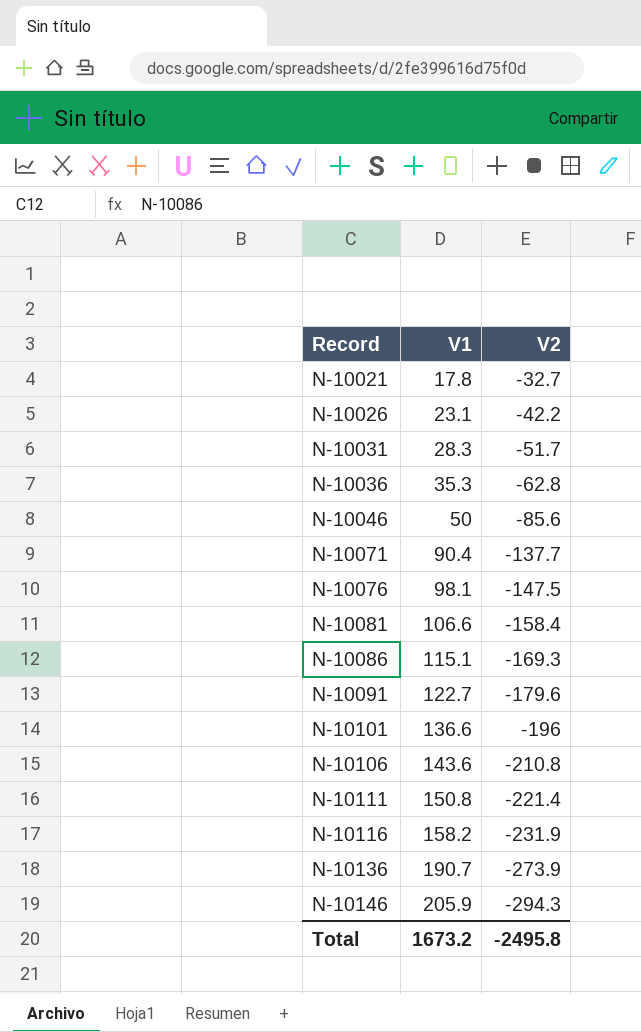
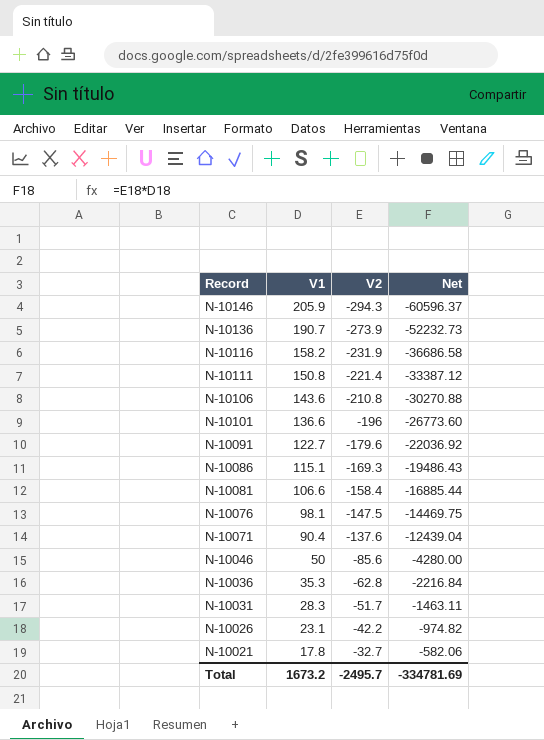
row order: Record ascending -> Record descending
column Net | formula: none -> [V1] * [V2]
N-10071 | V2: -137.7 -> -137.6
Total | V2: -2495.8 -> -2495.7

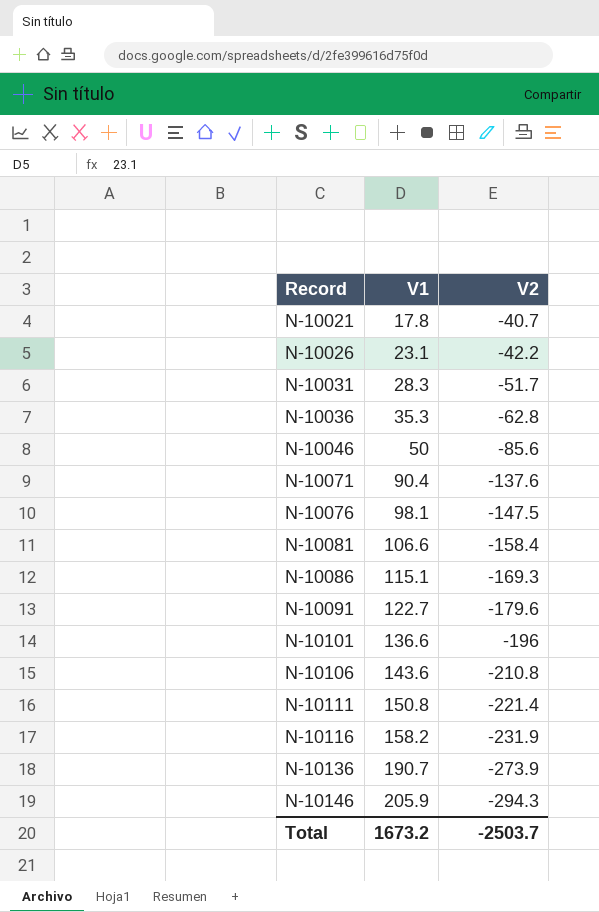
row order: Record descending -> Record ascending
column Net | formula: [V1] * [V2] -> none
N-10021 | V2: -32.7 -> -40.7
Total | V2: -2495.7 -> -2503.7

